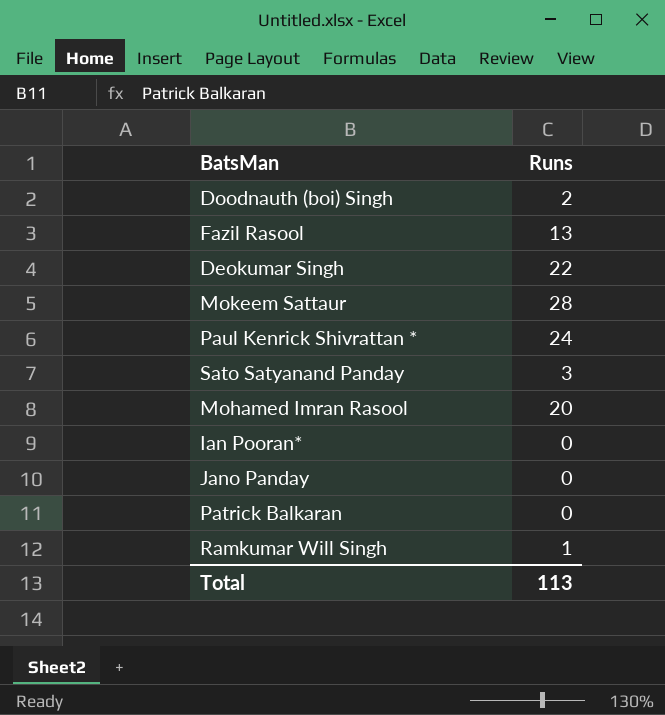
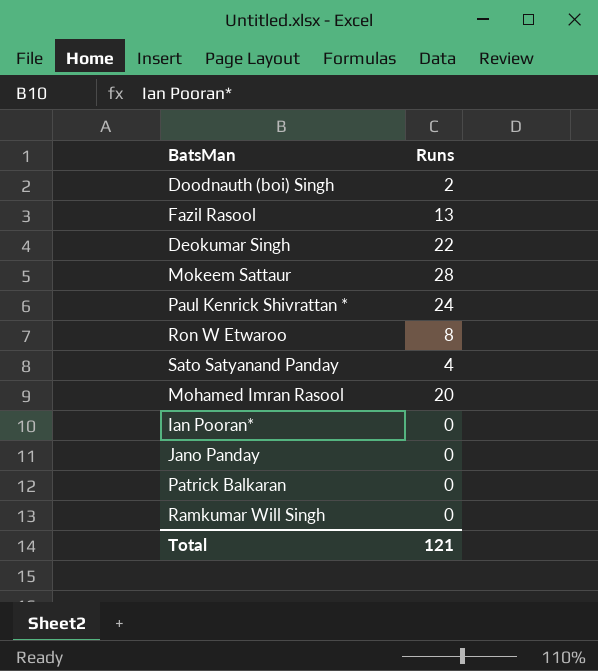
row Ron W Etwaroo: none -> 8
Sato Satyanand Panday | Runs: 3 -> 4
Ramkumar Will Singh | Runs: 1 -> 0
Total | Runs: 113 -> 121

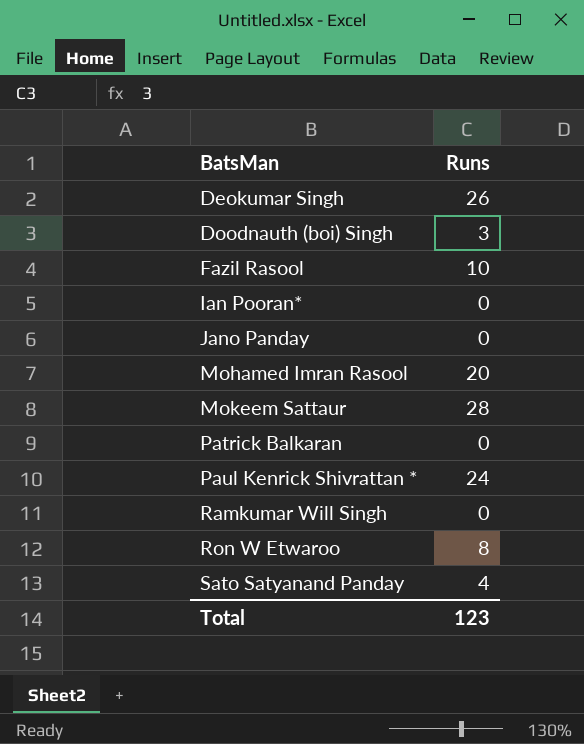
row order: none -> BatsMan ascending
Deokumar Singh | Runs: 22 -> 26
Doodnauth (boi) Singh | Runs: 2 -> 3
Fazil Rasool | Runs: 13 -> 10
Total | Runs: 121 -> 123

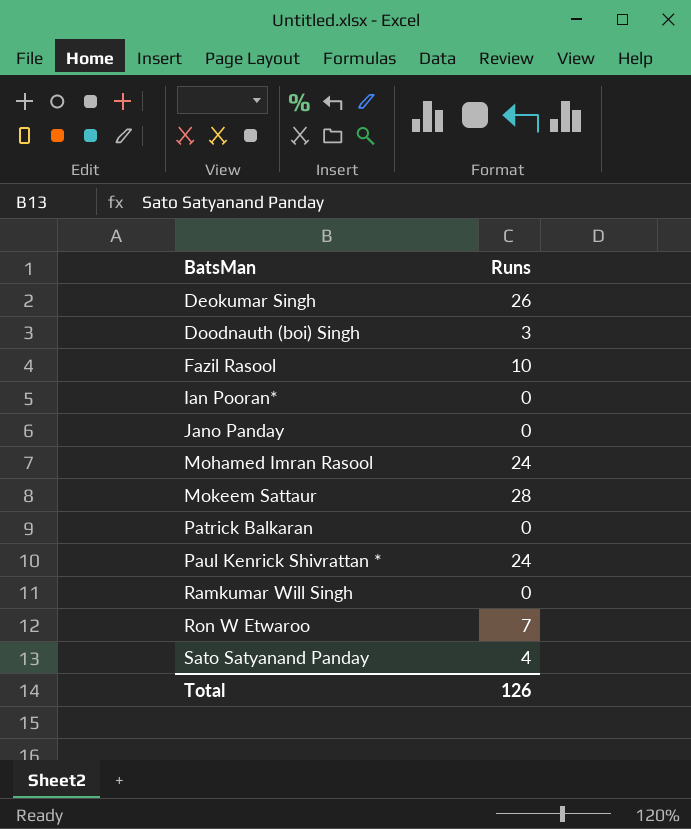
Mohamed Imran Rasool | Runs: 20 -> 24
Ron W Etwaroo | Runs: 8 -> 7
Total | Runs: 123 -> 126

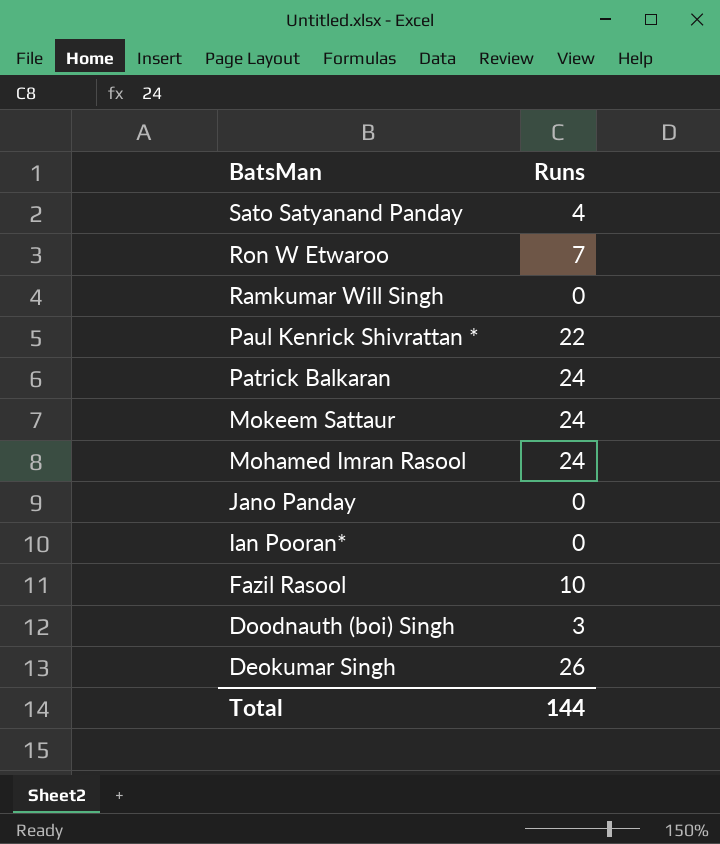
row order: BatsMan ascending -> BatsMan descending
Paul Kenrick Shivrattan * | Runs: 24 -> 22
Patrick Balkaran | Runs: 0 -> 24
Mokeem Sattaur | Runs: 28 -> 24
Total | Runs: 126 -> 144

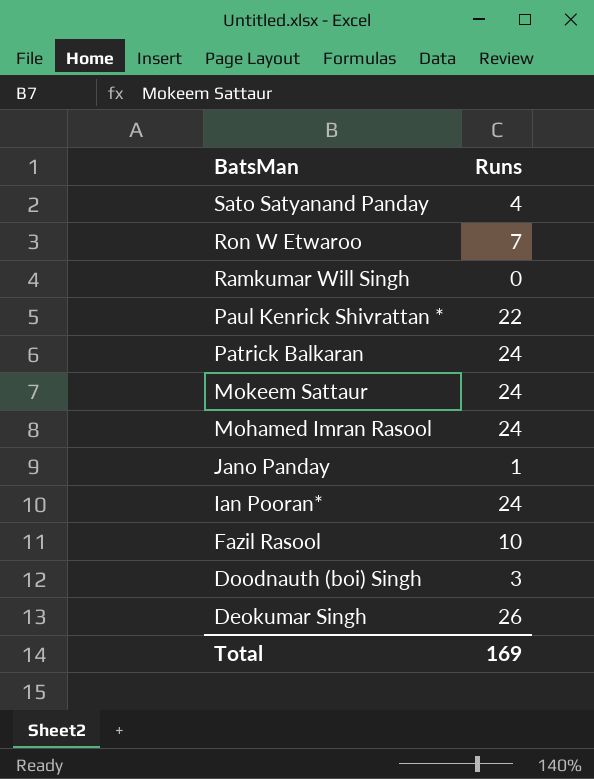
Jano Panday | Runs: 0 -> 1
Ian Pooran* | Runs: 0 -> 24
Total | Runs: 144 -> 169

